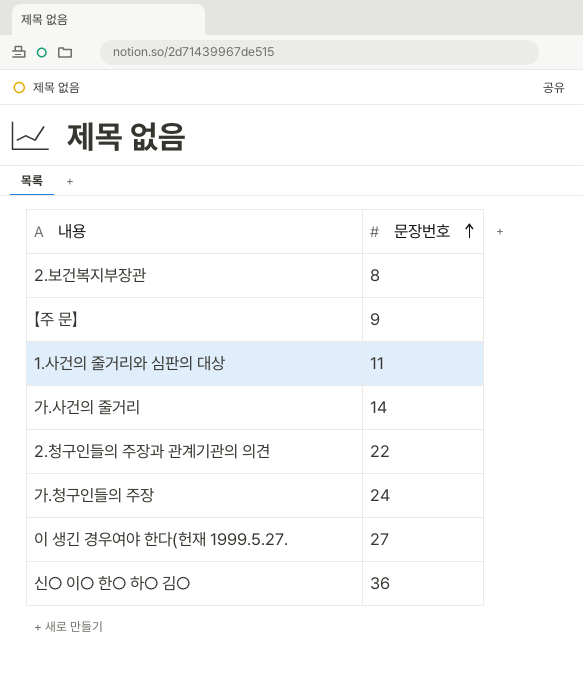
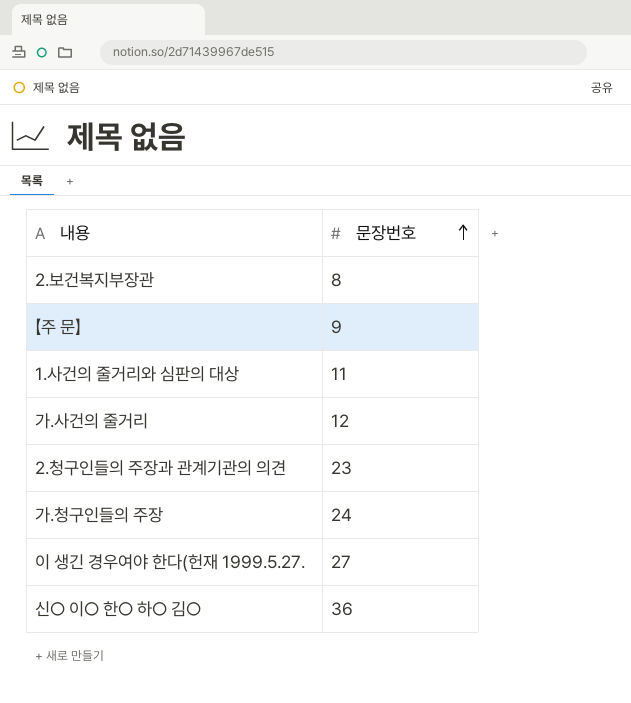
가.사건의 줄거리 | 문장번호: 14 -> 12
2.청구인들의 주장과 관계기관의 의견 | 문장번호: 22 -> 23

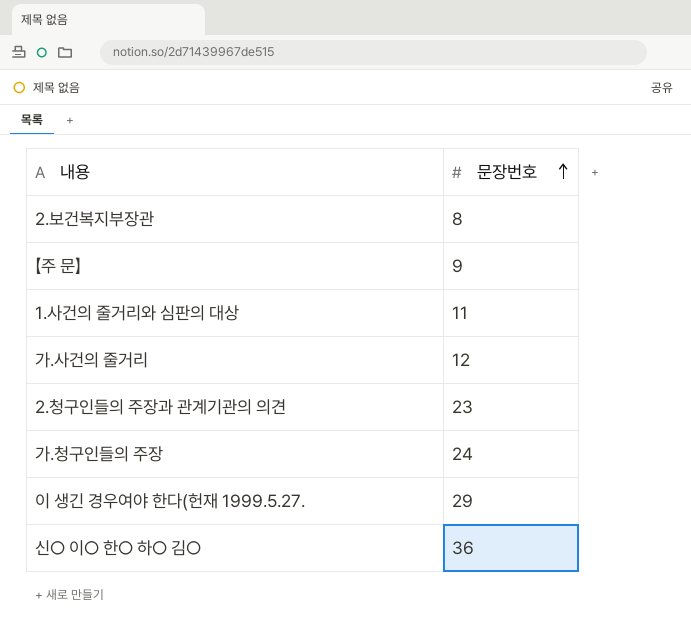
이 생긴 경우여야 한다(헌재 1999.5.27. | 문장번호: 27 -> 29

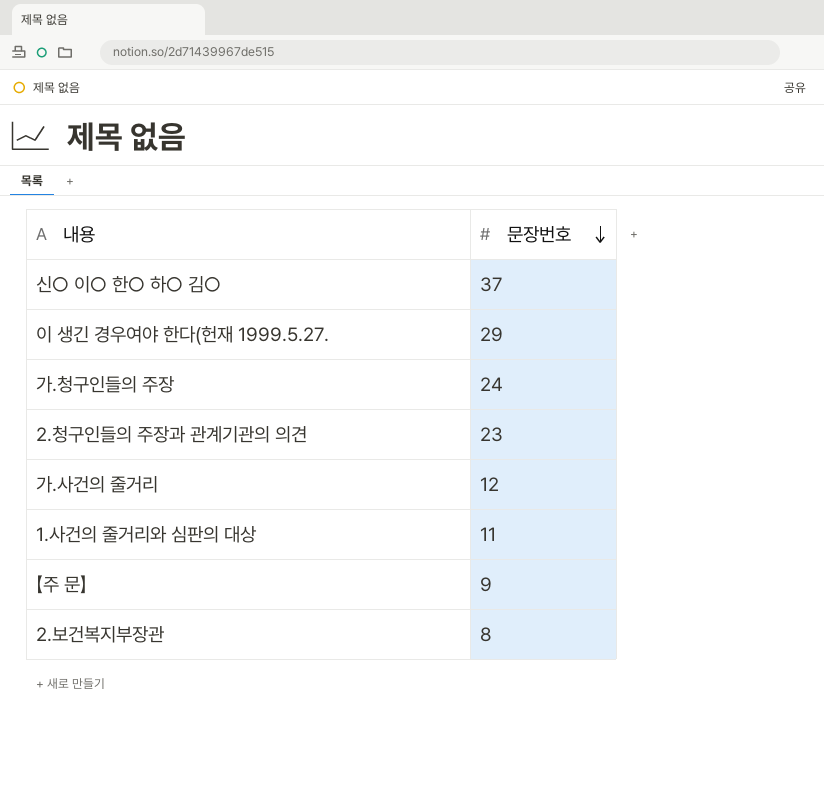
row order: 문장번호 ascending -> 문장번호 descending
신○ 이○ 한○ 하○ 김○ | 문장번호: 36 -> 37

